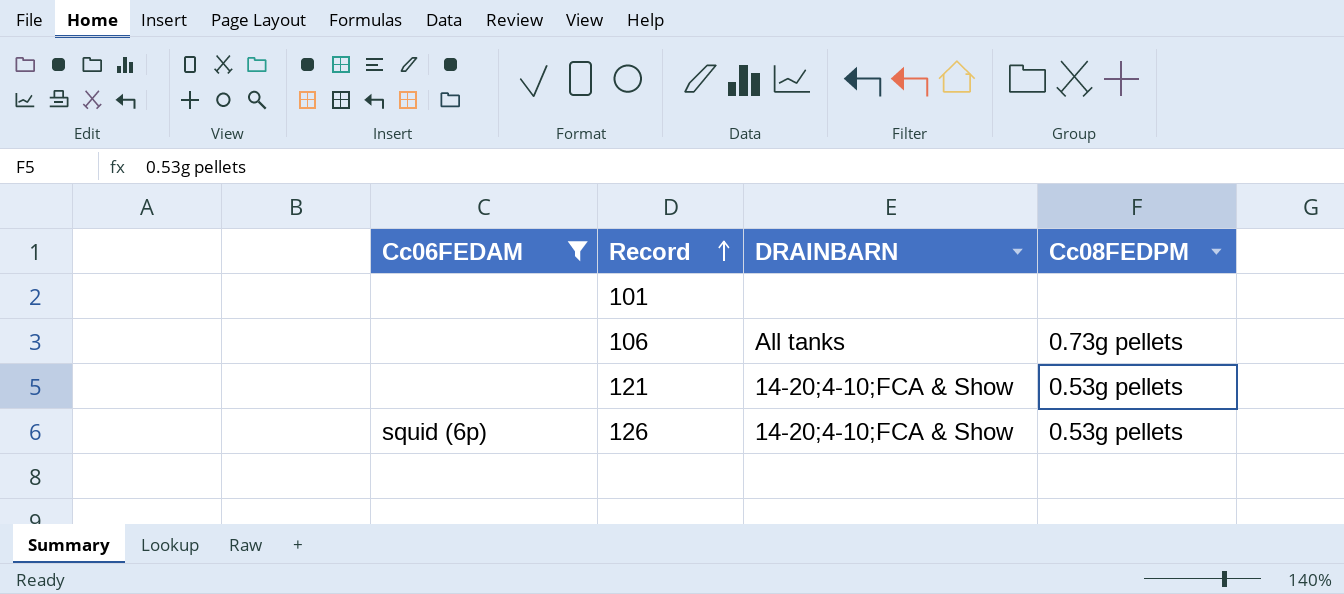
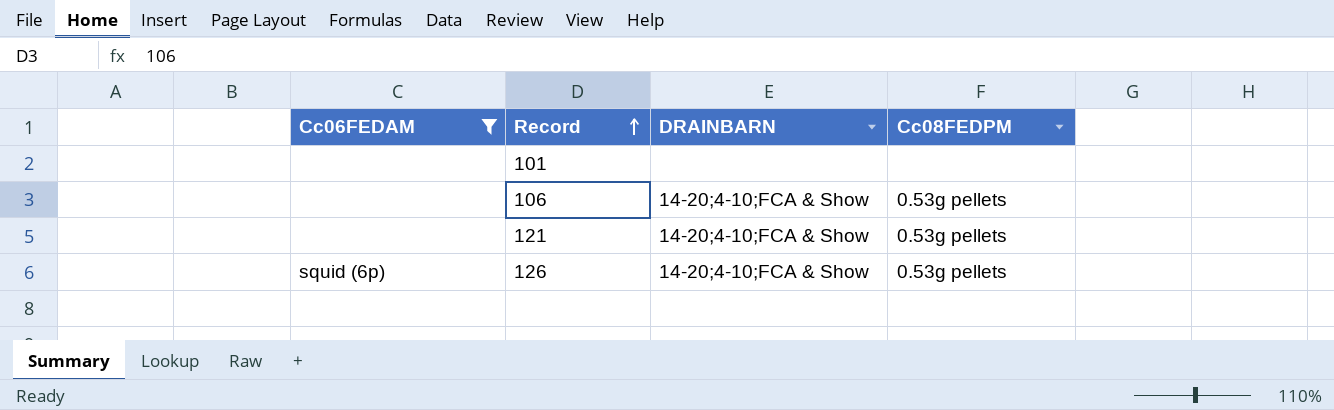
106 | DRAINBARN: All tanks -> 14-20;4-10;FCA & Show
106 | Cc08FEDPM: 0.73g pellets -> 0.53g pellets

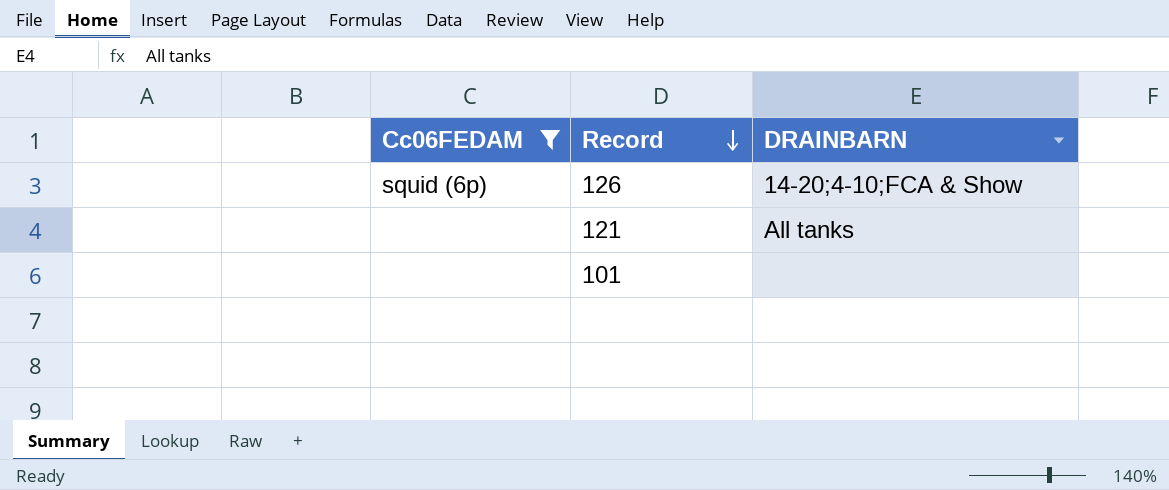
row order: Record ascending -> Record descending
column Cc08FEDPM | position: 4 -> none
row 106: none | 14-20;4-10;FCA & Show | 0.53g pellets -> none
121 | DRAINBARN: 14-20;4-10;FCA & Show -> All tanks

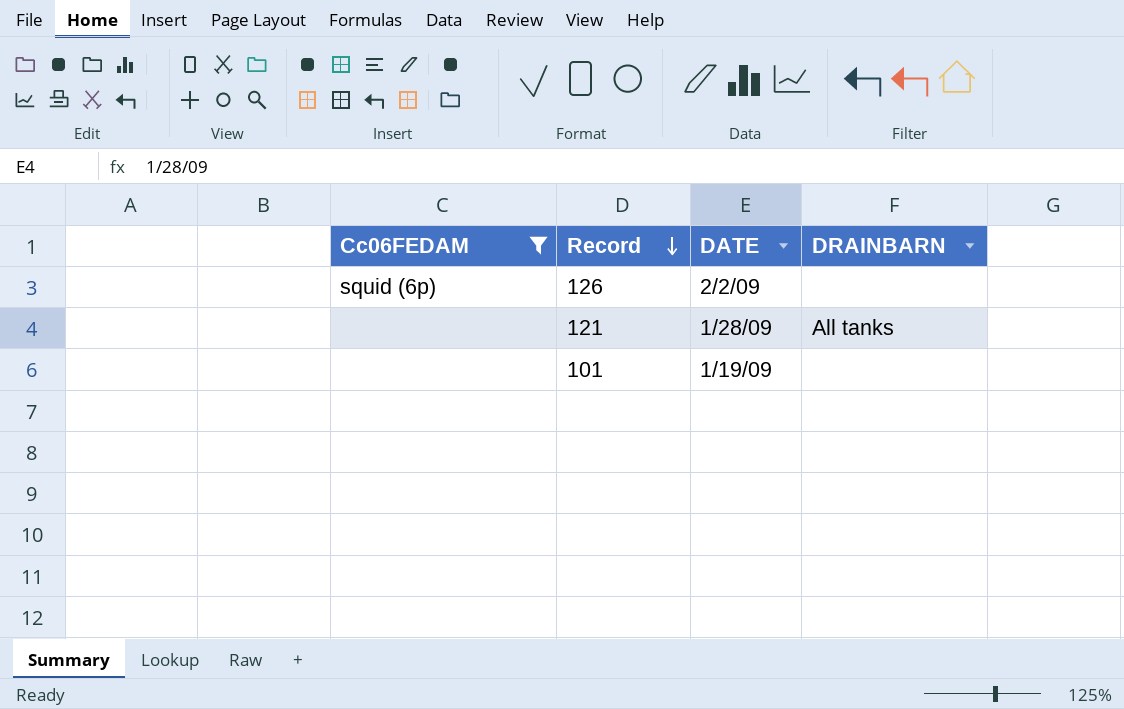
column DATE | position: none -> 3
126 | DRAINBARN: 14-20;4-10;FCA & Show -> none

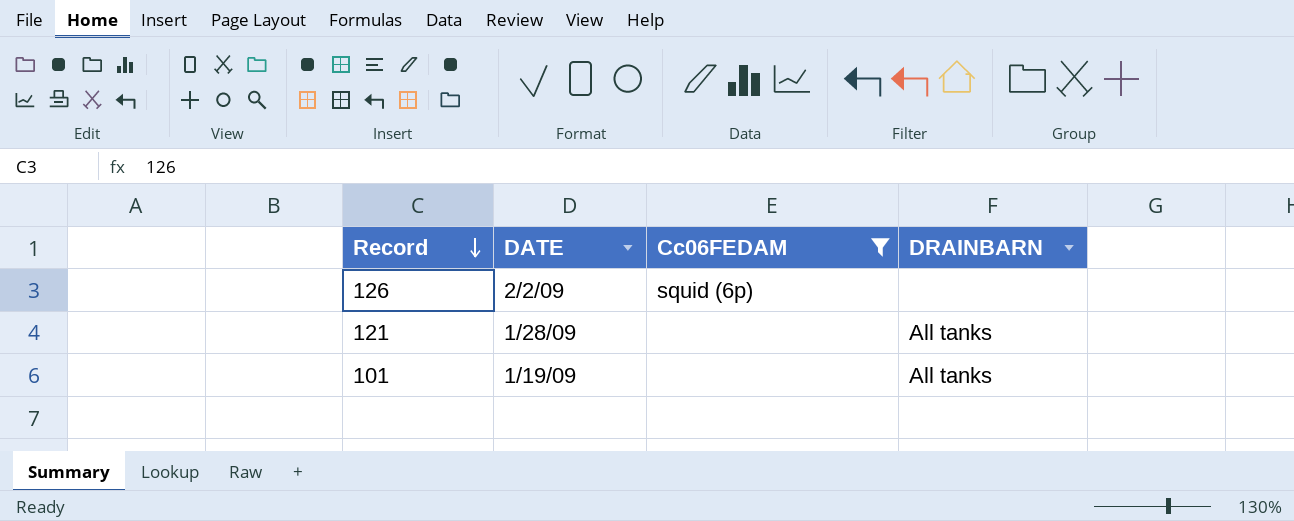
column Cc06FEDAM | position: 1 -> 3
101 | DRAINBARN: none -> All tanks

